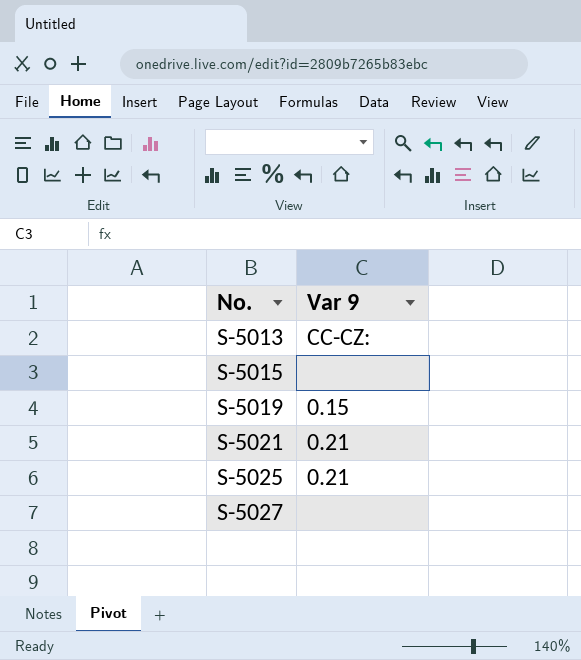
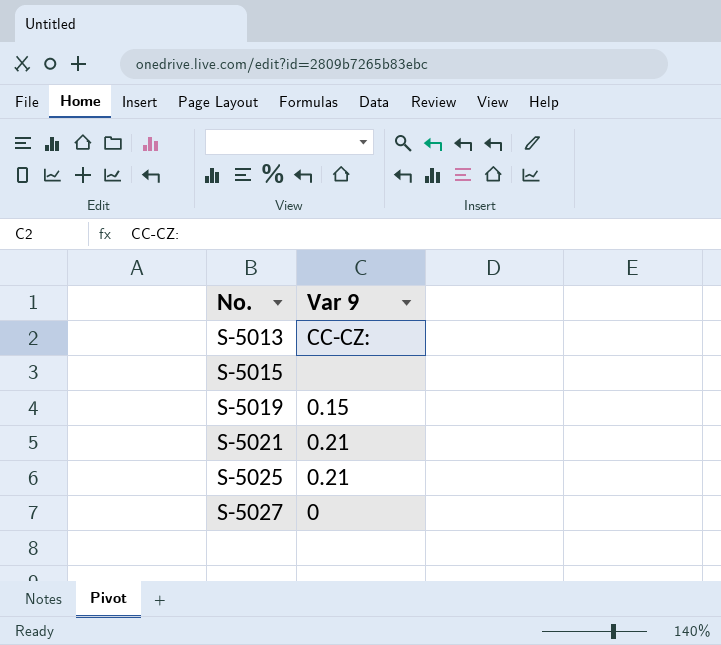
S-5027 | Var 9: none -> 0

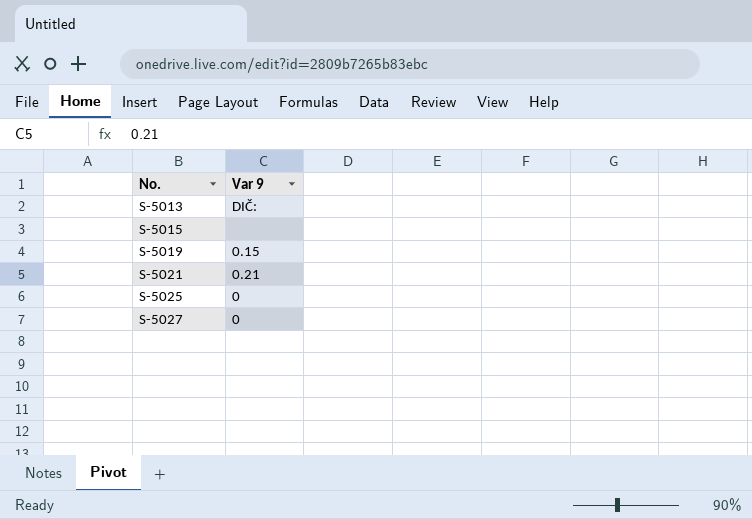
S-5013 | Var 9: CC-CZ: -> DIČ:
S-5025 | Var 9: 0.21 -> 0

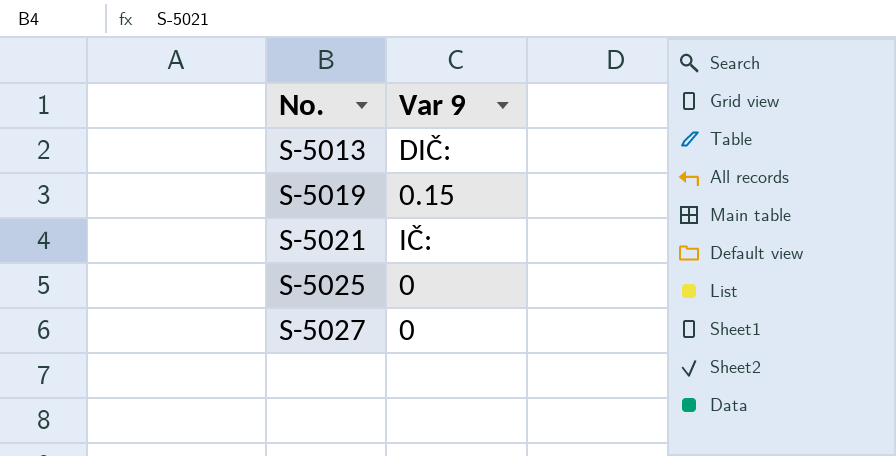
row S-5015: none -> none
S-5021 | Var 9: 0.21 -> IČ:

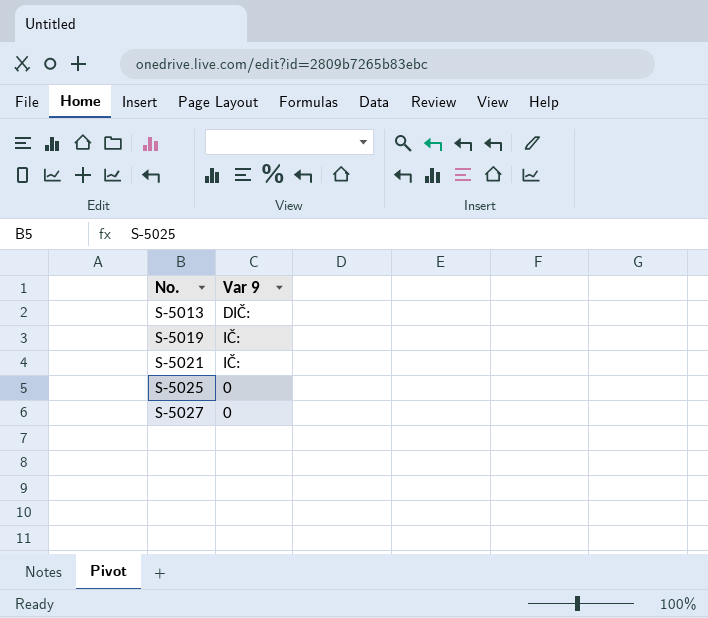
S-5019 | Var 9: 0.15 -> IČ:

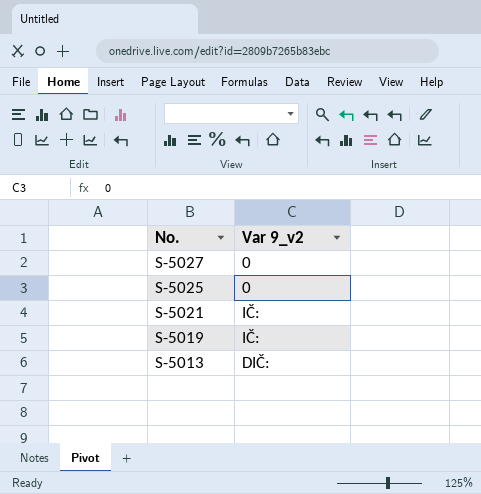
row order: No. ascending -> No. descending
column name: Var 9 -> Var 9_v2

